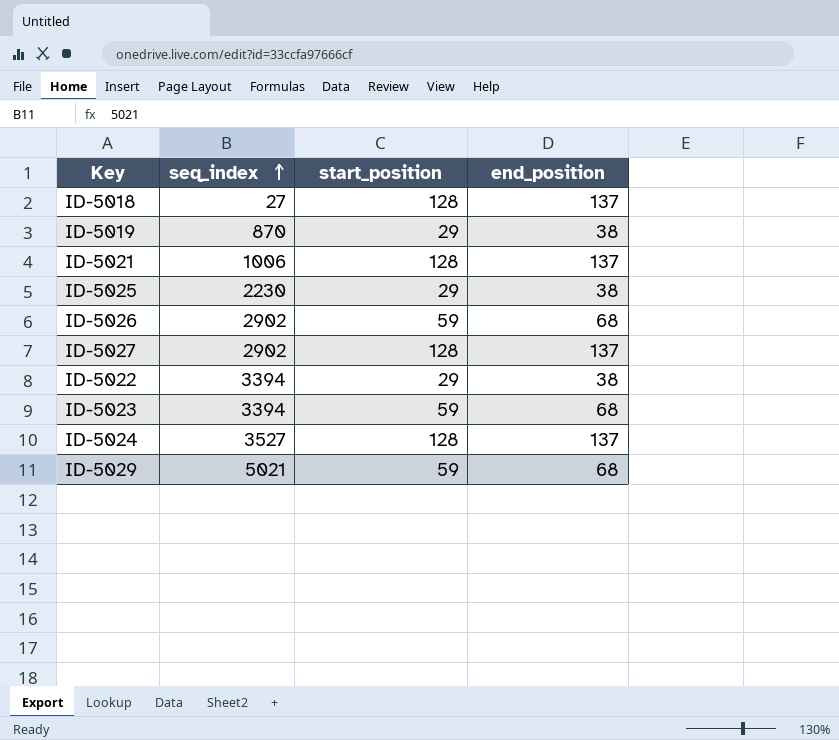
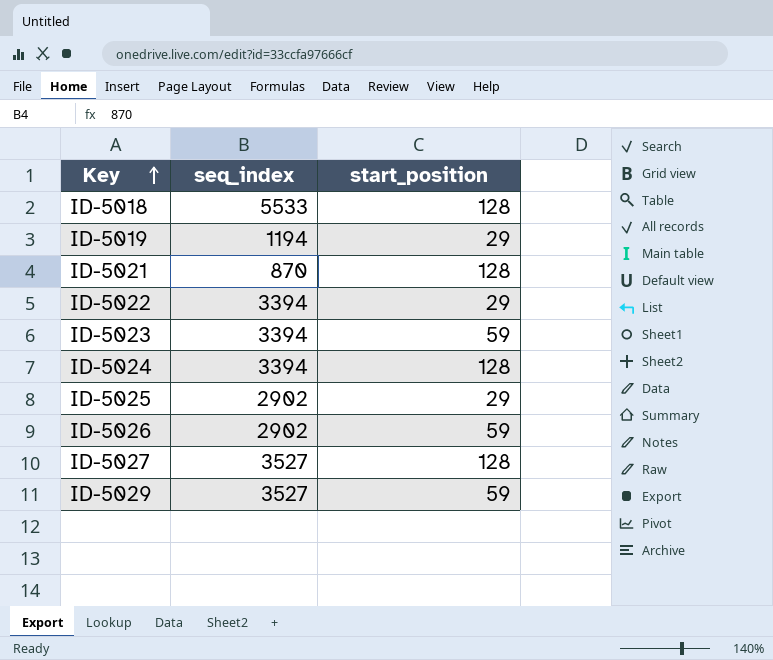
row order: seq_index ascending -> Key ascending
column end_position | position: 4 -> none
ID-5018 | seq_index: 27 -> 5533
ID-5019 | seq_index: 870 -> 1194
ID-5021 | seq_index: 1006 -> 870
ID-5024 | seq_index: 3527 -> 3394
ID-5025 | seq_index: 2230 -> 2902
ID-5027 | seq_index: 2902 -> 3527
ID-5029 | seq_index: 5021 -> 3527

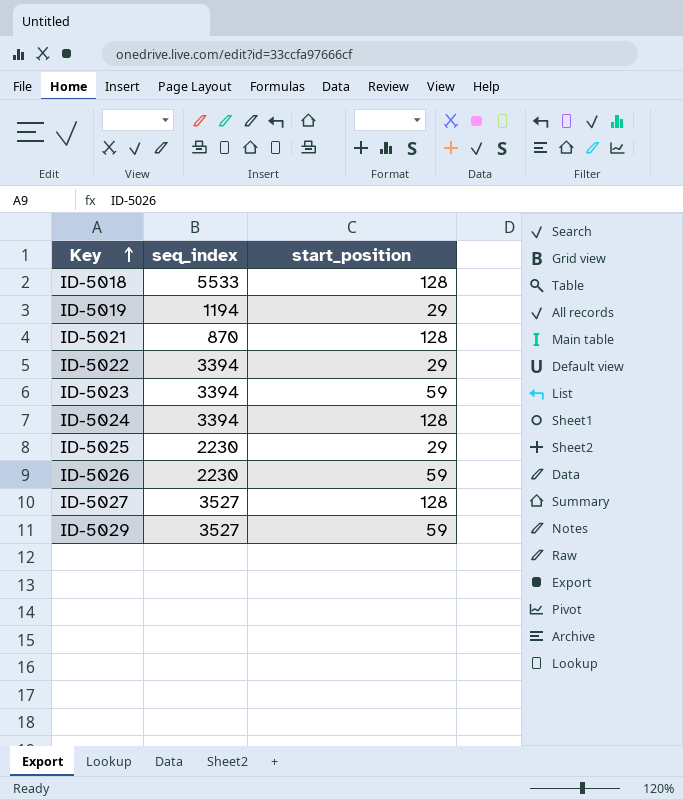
ID-5025 | seq_index: 2902 -> 2230
ID-5026 | seq_index: 2902 -> 2230

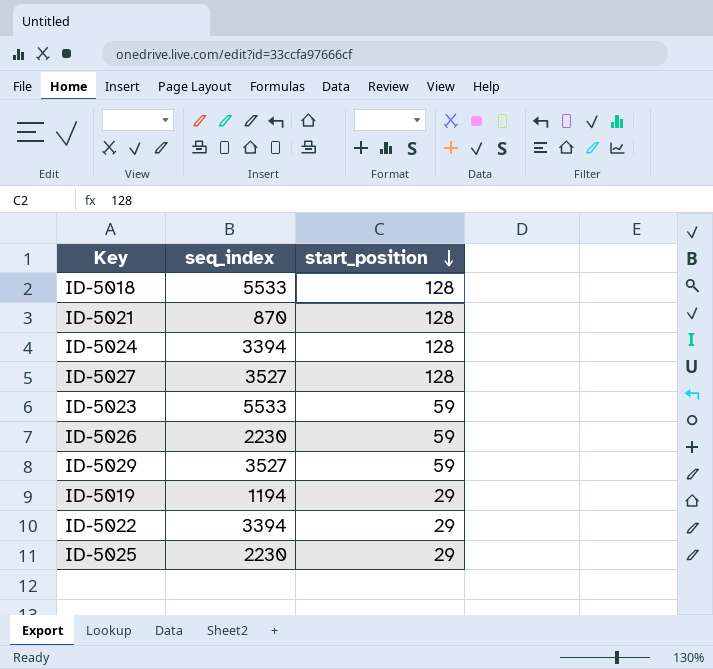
row order: Key ascending -> start_position descending
ID-5023 | seq_index: 3394 -> 5533

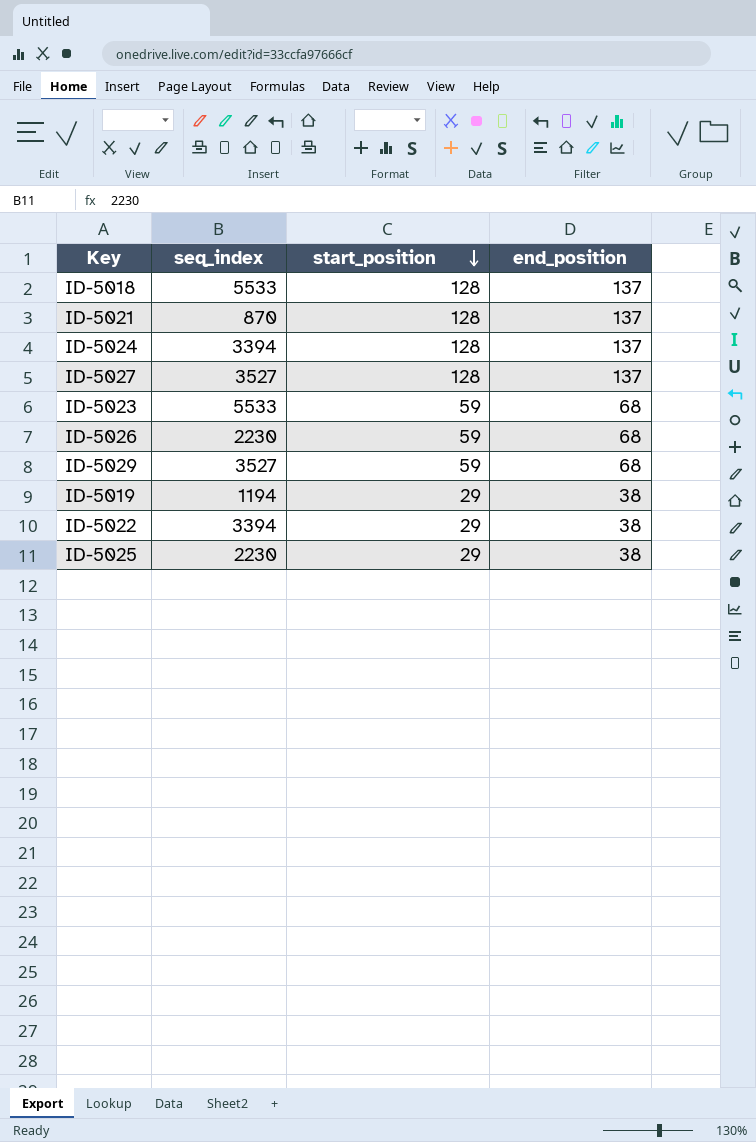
column end_position | position: none -> 4

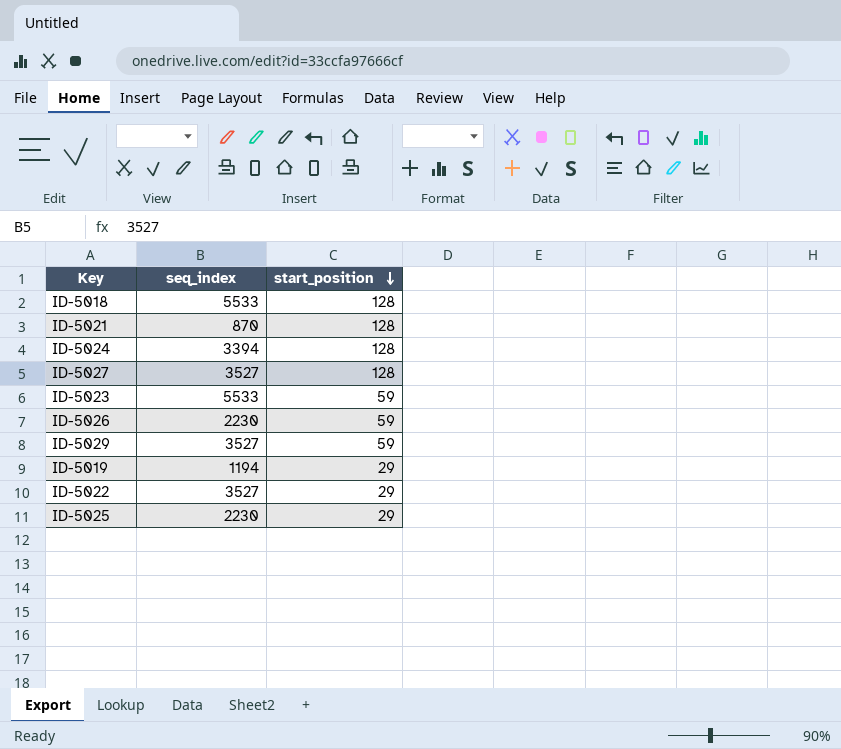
column end_position | position: 4 -> none
ID-5022 | seq_index: 3394 -> 3527

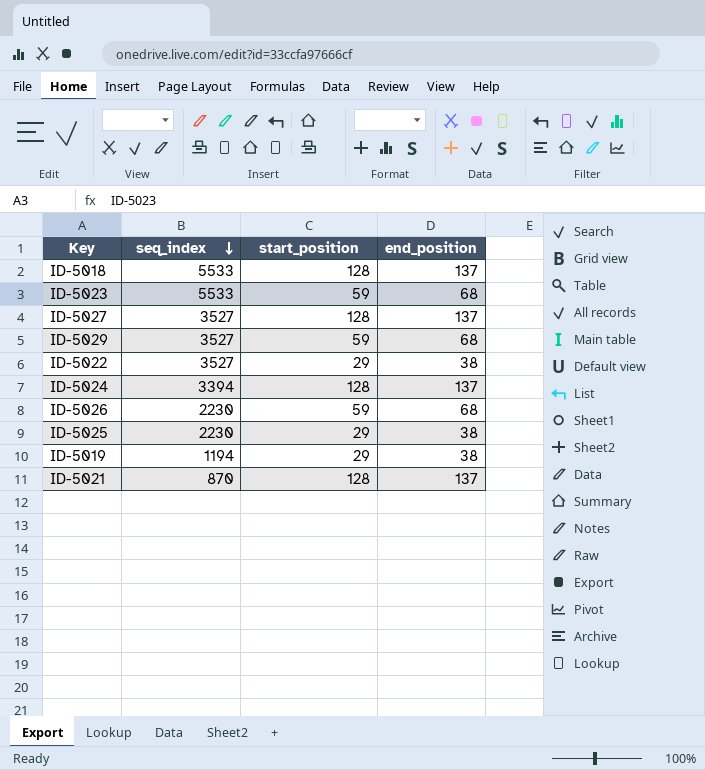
row order: start_position descending -> seq_index descending
column end_position | position: none -> 4

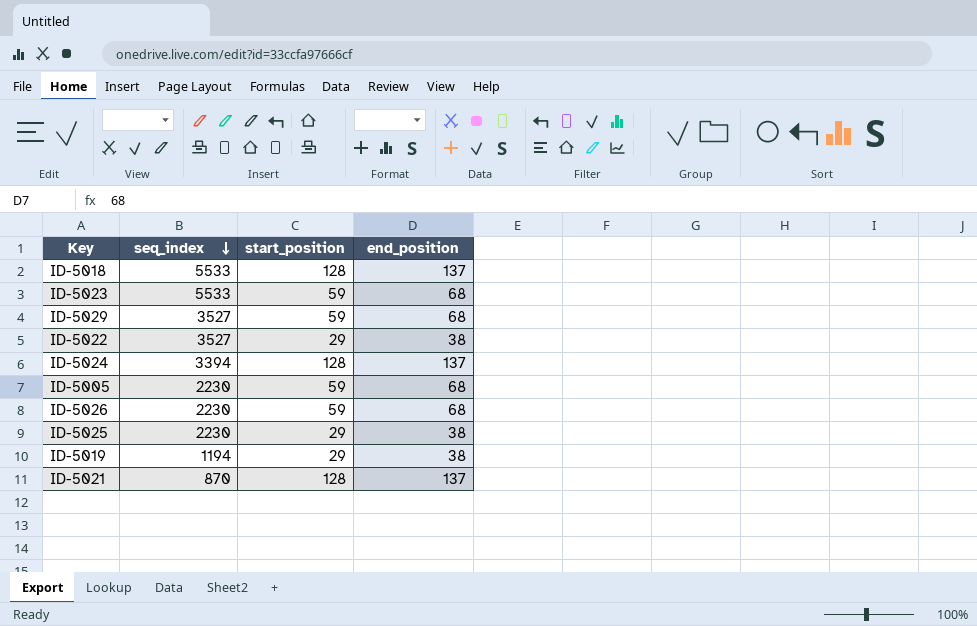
row ID-5027: 3527 | 128 | 137 -> none
row ID-5005: none -> 2230 | 59 | 68

